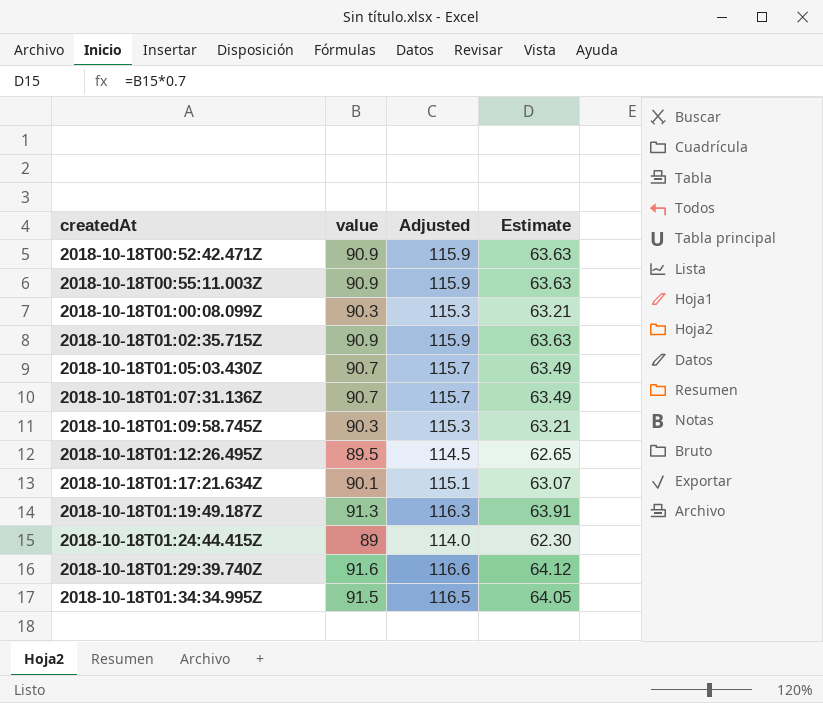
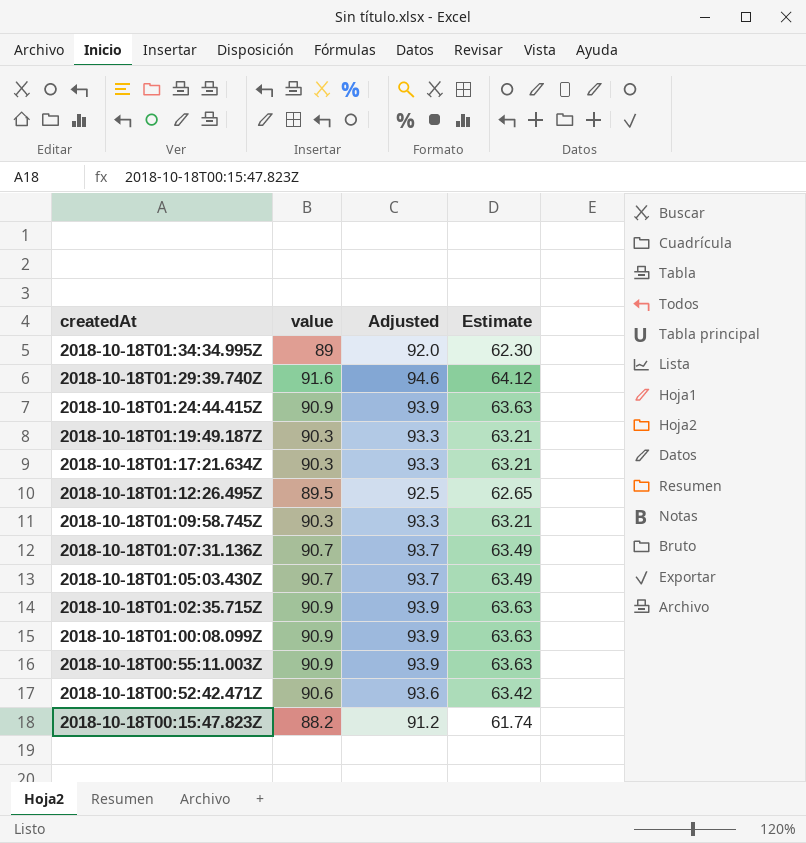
row order: createdAt ascending -> createdAt descending
column Adjusted | formula: [value] + 25 -> [value] + 3
2018-10-18T01:34:34.995Z | value: 91.5 -> 89
2018-10-18T01:34:34.995Z | Estimate: 64.05 -> 62.30
2018-10-18T01:24:44.415Z | value: 89 -> 90.9
2018-10-18T01:24:44.415Z | Estimate: 62.30 -> 63.63
2018-10-18T01:19:49.187Z | value: 91.3 -> 90.3
2018-10-18T01:19:49.187Z | Estimate: 63.91 -> 63.21
2018-10-18T01:17:21.634Z | value: 90.1 -> 90.3
2018-10-18T01:17:21.634Z | Estimate: 63.07 -> 63.21
2018-10-18T01:00:08.099Z | value: 90.3 -> 90.9
2018-10-18T01:00:08.099Z | Estimate: 63.21 -> 63.63
2018-10-18T00:52:42.471Z | value: 90.9 -> 90.6
2018-10-18T00:52:42.471Z | Estimate: 63.63 -> 63.42
row 2018-10-18T00:15:47.823Z: none -> 88.2 | 91.2 | 61.74

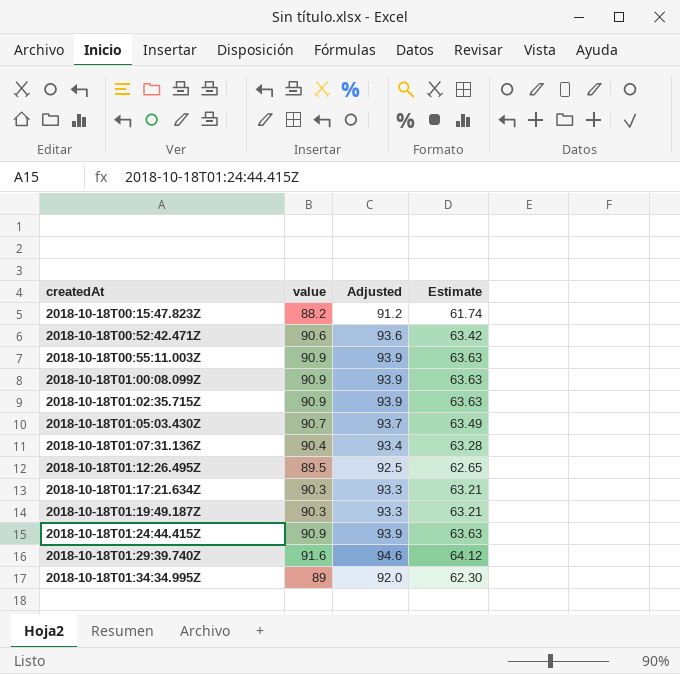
row order: createdAt descending -> createdAt ascending
row 2018-10-18T01:09:58.745Z: 90.3 | 93.3 | 63.21 -> none
2018-10-18T01:07:31.136Z | value: 90.7 -> 90.4
2018-10-18T01:07:31.136Z | Adjusted: 93.7 -> 93.4
2018-10-18T01:07:31.136Z | Estimate: 63.49 -> 63.28

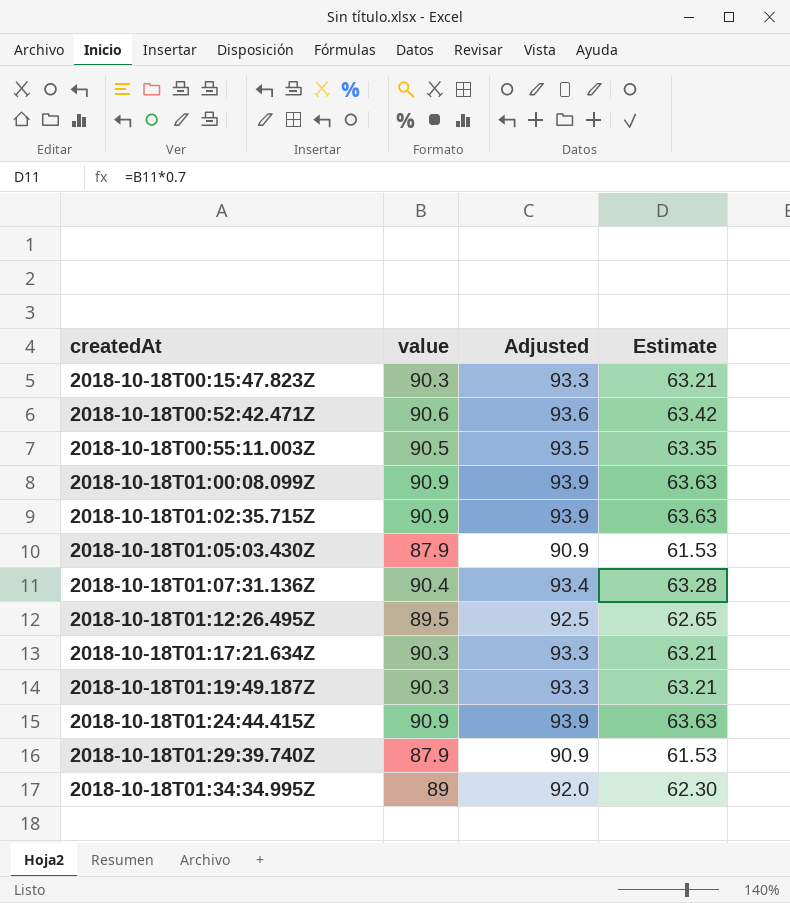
2018-10-18T00:15:47.823Z | value: 88.2 -> 90.3
2018-10-18T00:15:47.823Z | Adjusted: 91.2 -> 93.3
2018-10-18T00:15:47.823Z | Estimate: 61.74 -> 63.21
2018-10-18T00:55:11.003Z | value: 90.9 -> 90.5
2018-10-18T00:55:11.003Z | Adjusted: 93.9 -> 93.5
2018-10-18T00:55:11.003Z | Estimate: 63.63 -> 63.35
2018-10-18T01:05:03.430Z | value: 90.7 -> 87.9
2018-10-18T01:05:03.430Z | Adjusted: 93.7 -> 90.9
2018-10-18T01:05:03.430Z | Estimate: 63.49 -> 61.53
2018-10-18T01:29:39.740Z | value: 91.6 -> 87.9
2018-10-18T01:29:39.740Z | Adjusted: 94.6 -> 90.9
2018-10-18T01:29:39.740Z | Estimate: 64.12 -> 61.53

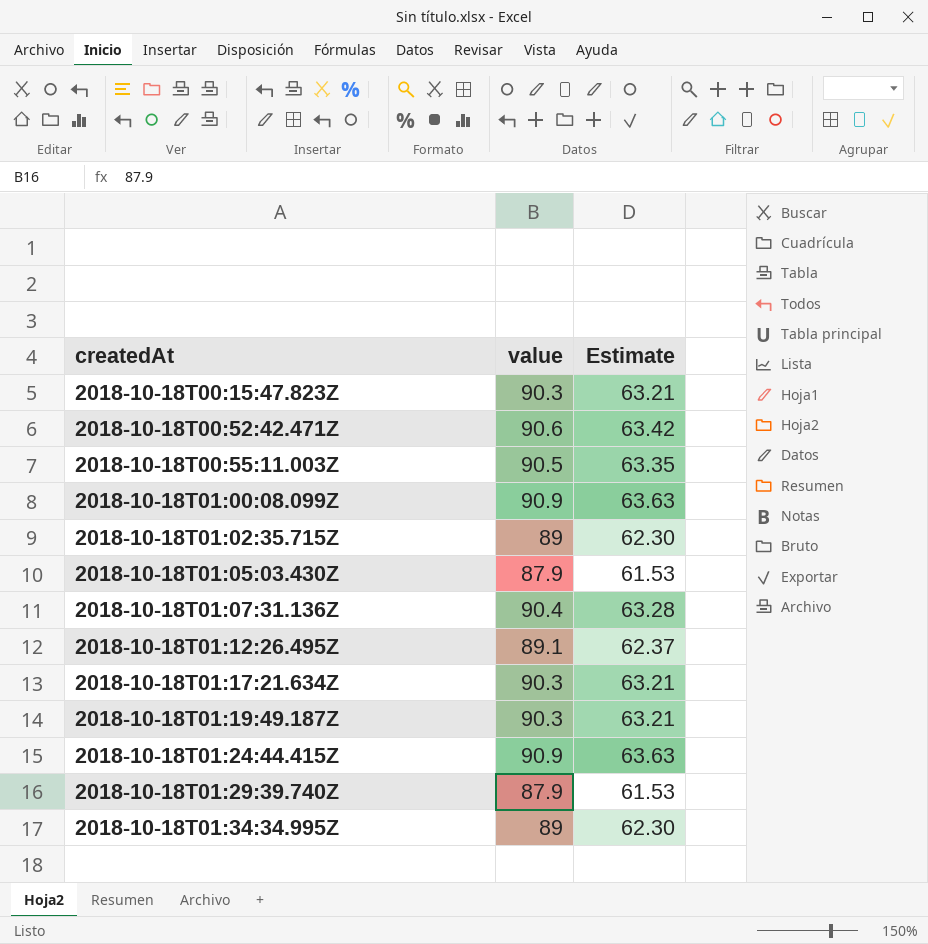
column Adjusted | formula: [value] + 3 -> none
2018-10-18T01:02:35.715Z | value: 90.9 -> 89
2018-10-18T01:02:35.715Z | Estimate: 63.63 -> 62.30
2018-10-18T01:12:26.495Z | value: 89.5 -> 89.1
2018-10-18T01:12:26.495Z | Estimate: 62.65 -> 62.37

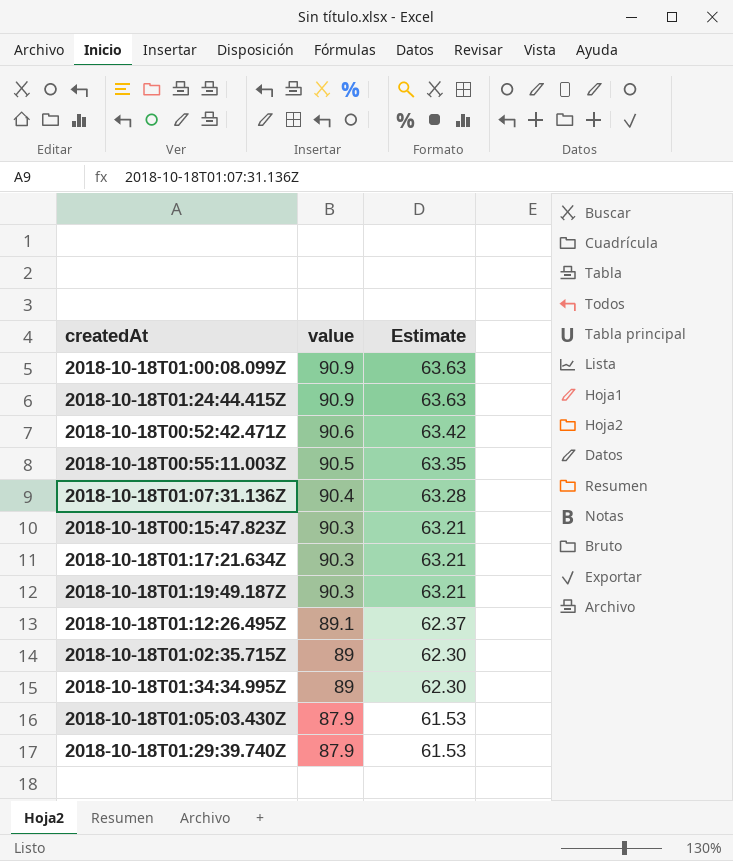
row order: createdAt ascending -> value descending

